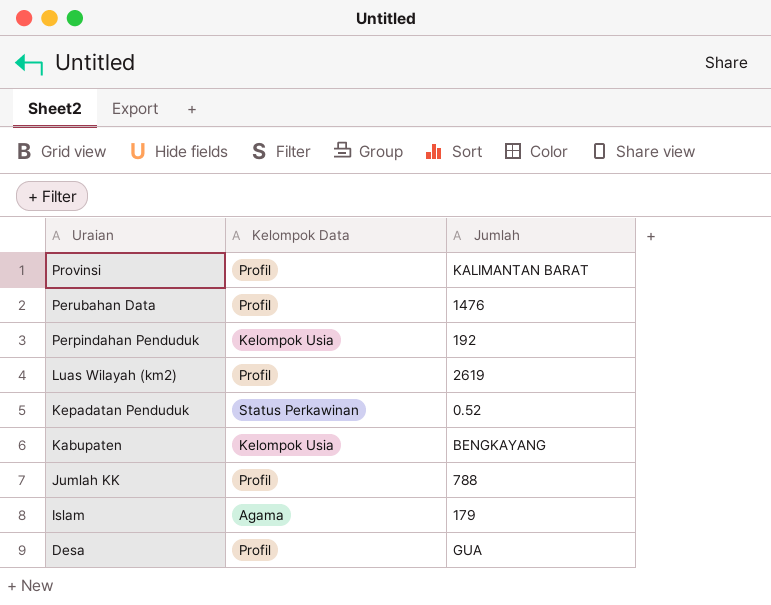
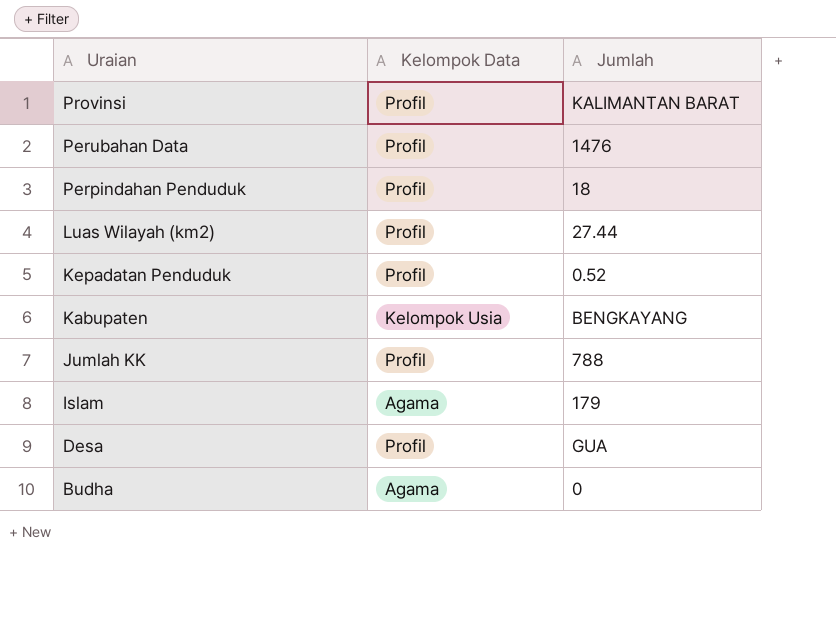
Perpindahan Penduduk | Kelompok Data: Kelompok Usia -> Profil
Perpindahan Penduduk | Jumlah: 192 -> 18
Luas Wilayah (km2) | Jumlah: 2619 -> 27.44
Kepadatan Penduduk | Kelompok Data: Status Perkawinan -> Profil
row Budha: none -> Agama | 0

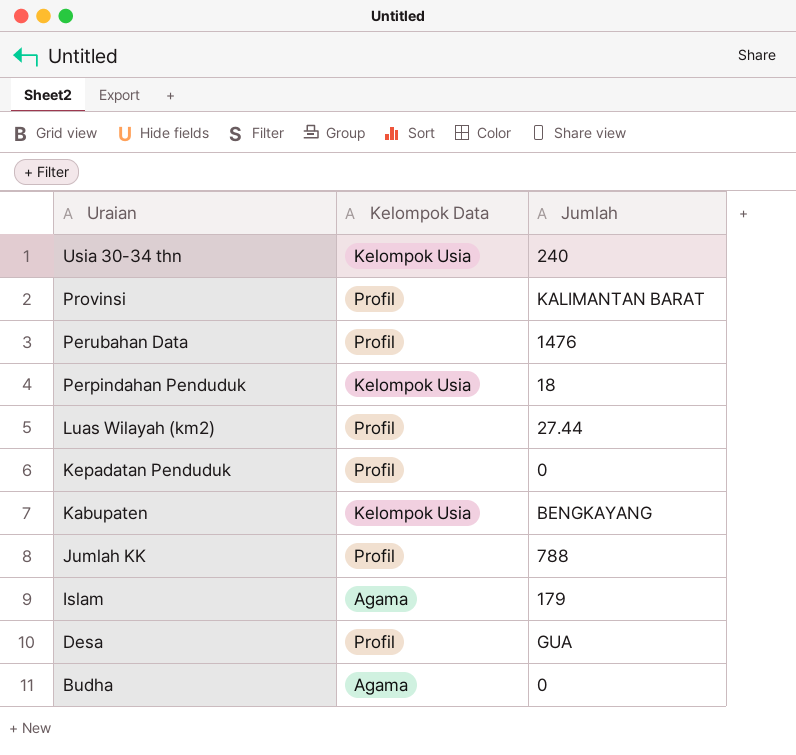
row Usia 30-34 thn: none -> Kelompok Usia | 240
Perpindahan Penduduk | Kelompok Data: Profil -> Kelompok Usia
Kepadatan Penduduk | Jumlah: 0.52 -> 0

